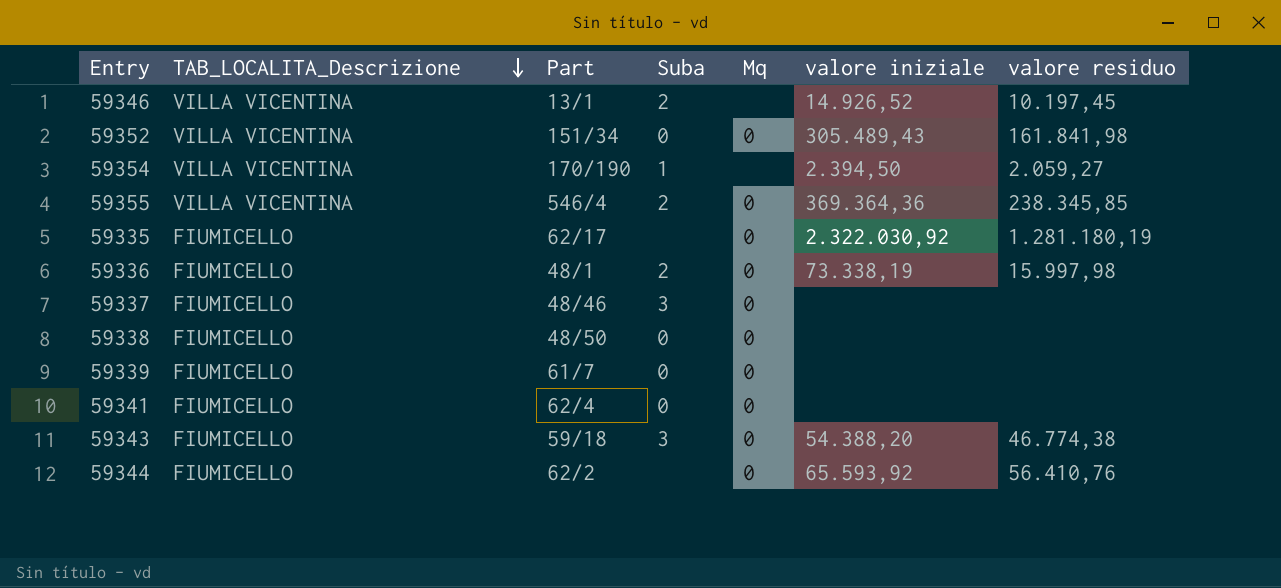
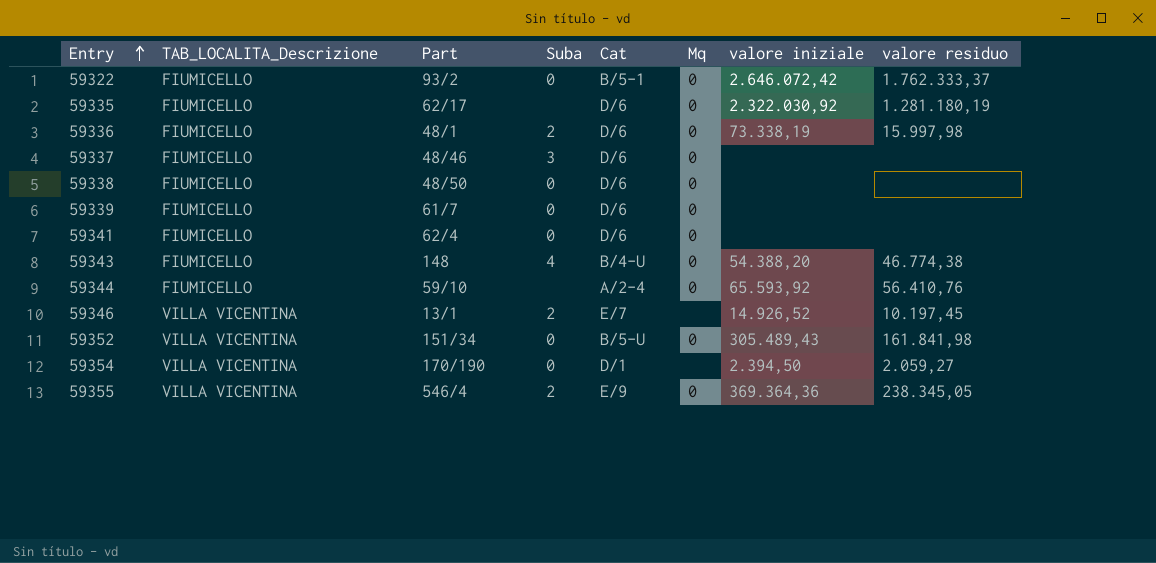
row order: TAB_LOCALITA_Descrizione descending -> Entry ascending
column Cat | position: none -> 5
row 59322: none -> FIUMICELLO | 93/2 | 0 | B/5-1 | 0 | 2.646.072,42 | 1.762.333,37
59343 | Part: 59/18 -> 148
59343 | Suba: 3 -> 4
59344 | Part: 62/2 -> 59/10
59354 | Suba: 1 -> 0
59355 | valore residuo: 238.345,85 -> 238.345,05

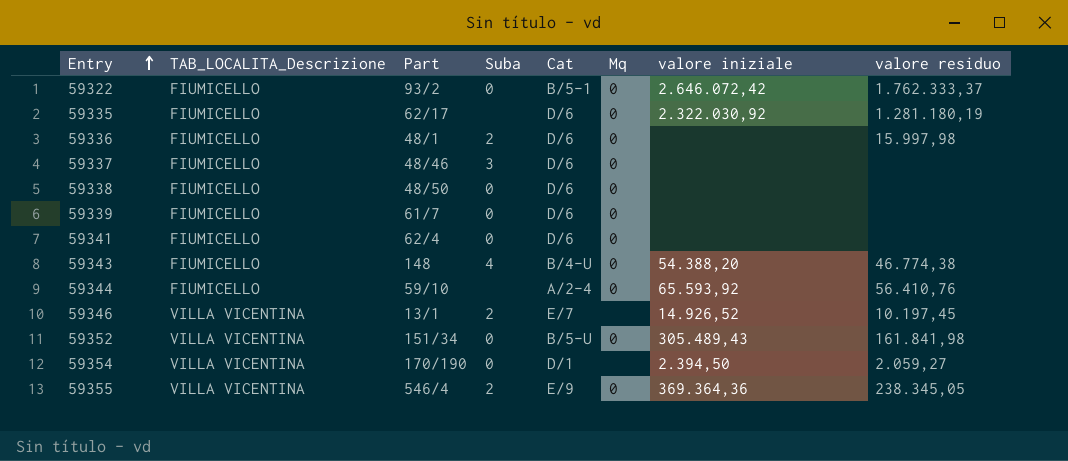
59336 | valore iniziale: 73.338,19 -> none

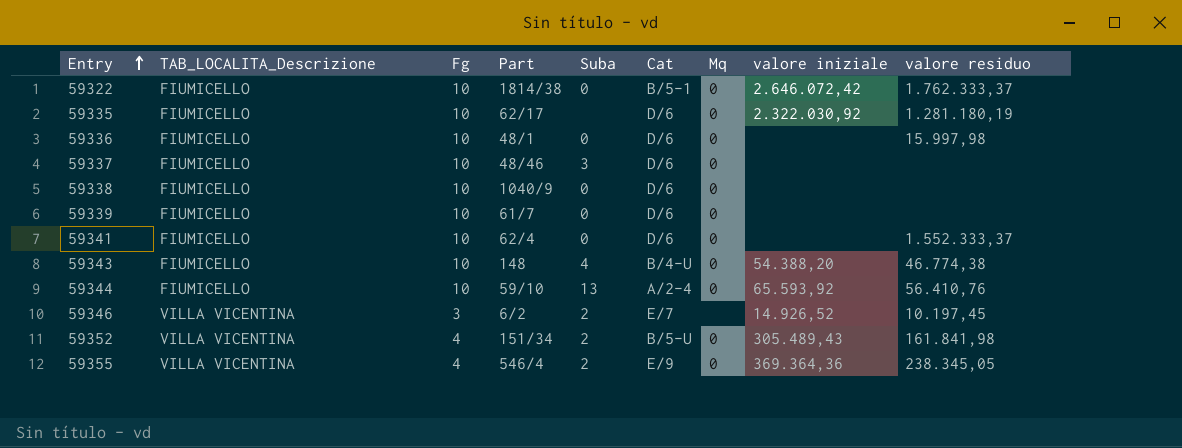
column Fg | position: none -> 3
row 59354: VILLA VICENTINA | 170/190 | 0 | D/1 | none | 2.394,50 | 2.059,27 -> none
59322 | Part: 93/2 -> 1814/38
59336 | Suba: 2 -> 0
59338 | Part: 48/50 -> 1040/9
59341 | valore residuo: none -> 1.552.333,37
59344 | Suba: none -> 13
59346 | Part: 13/1 -> 6/2
59352 | Suba: 0 -> 2

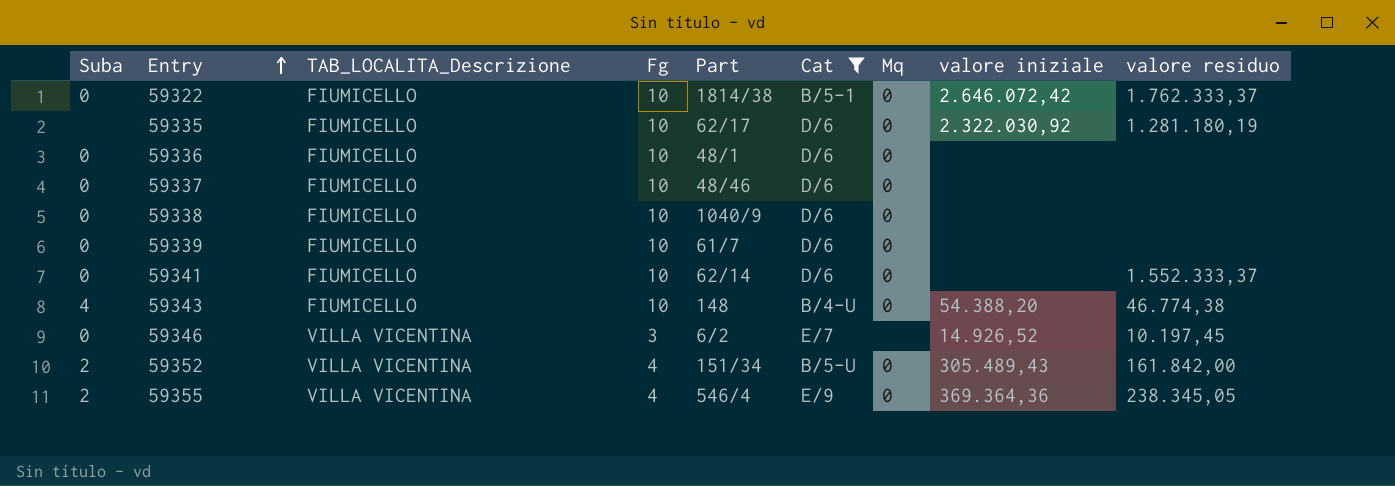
filter: none -> Cat != A/2-4
column Suba | position: 5 -> 1
59336 | valore residuo: 15.997,98 -> none
59337 | Suba: 3 -> 0
59341 | Part: 62/4 -> 62/14
59346 | Suba: 2 -> 0
59352 | valore residuo: 161.841,98 -> 161.842,00

